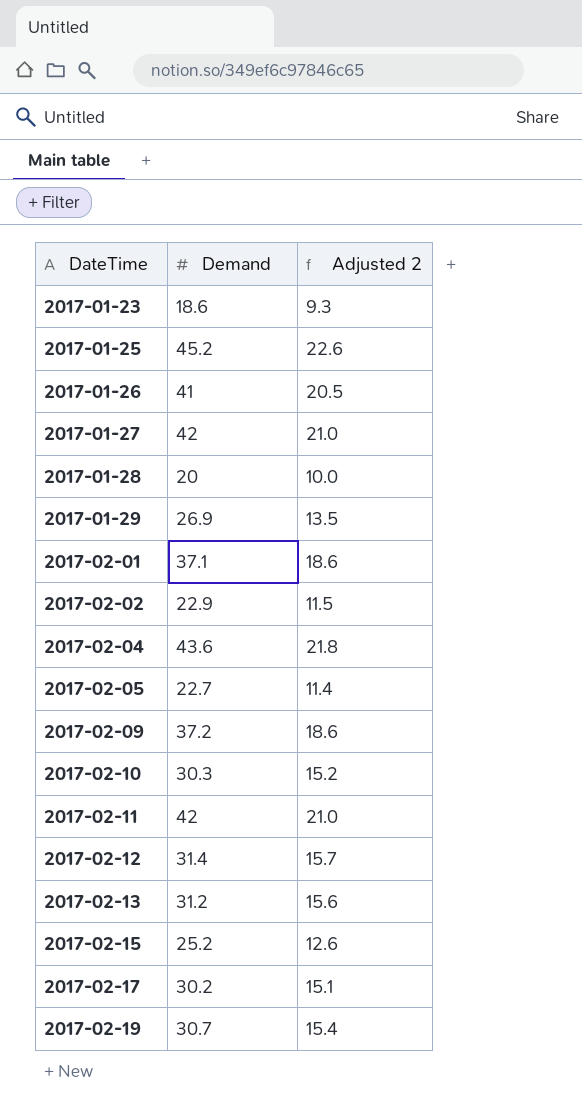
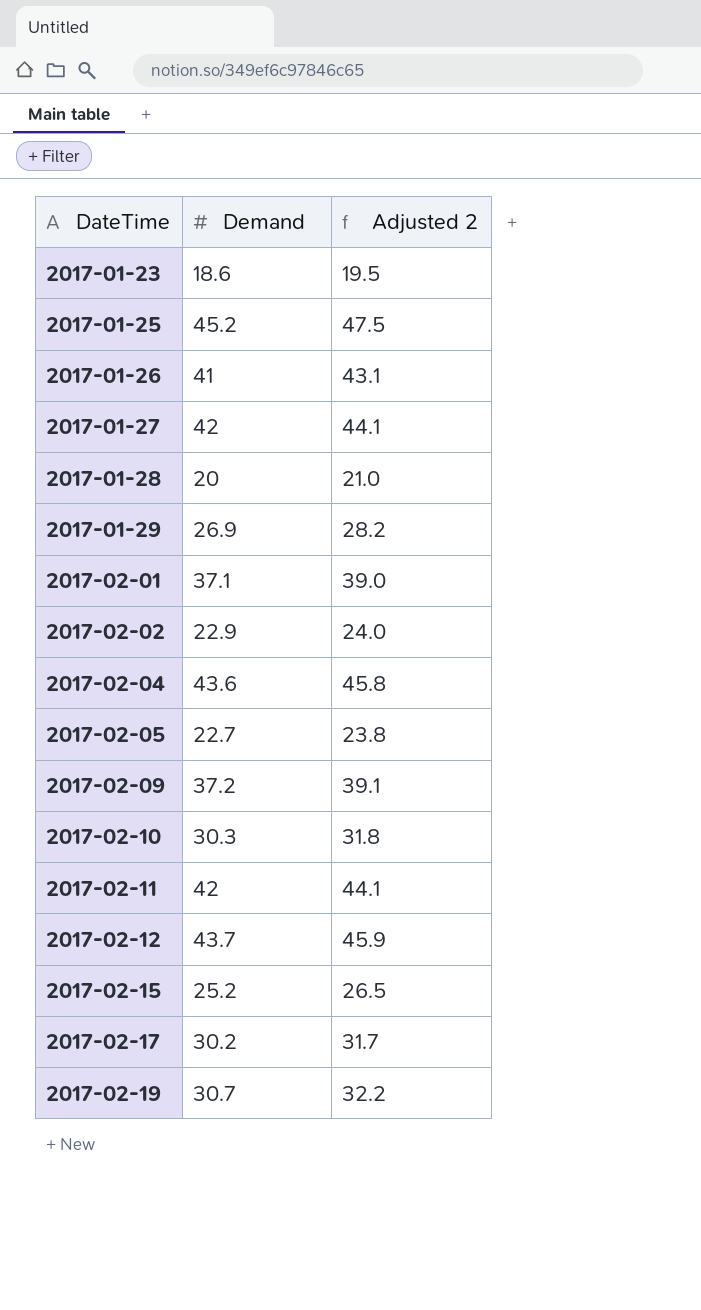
column Adjusted 2 | formula: [Demand] * 0.5 -> [Demand] * 1.05
row 2017-02-13: 31.2 | 15.6 -> none
2017-02-12 | Demand: 31.4 -> 43.7

